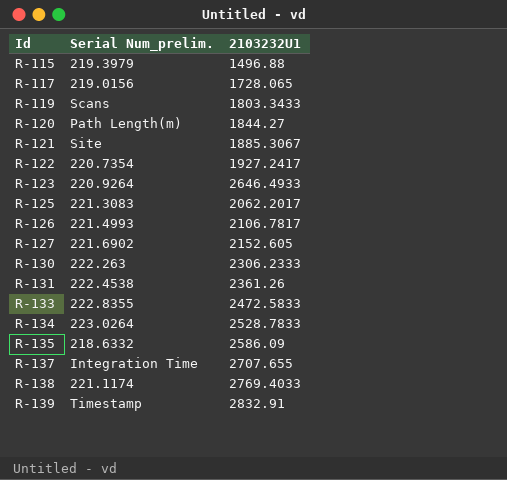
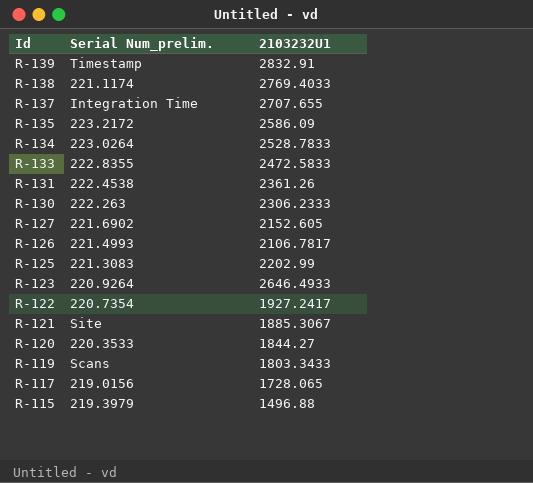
row order: Id ascending -> Id descending
R-135 | Serial Num_prelim.: 218.6332 -> 223.2172
R-125 | 2103232U1: 2062.2017 -> 2202.99
R-120 | Serial Num_prelim.: Path Length(m) -> 220.3533

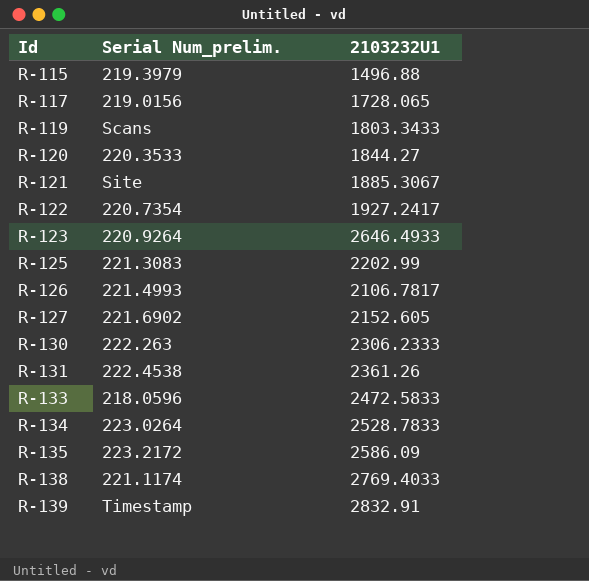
row order: Id descending -> Id ascending
row R-137: Integration Time | 2707.655 -> none
R-133 | Serial Num_prelim.: 222.8355 -> 218.0596

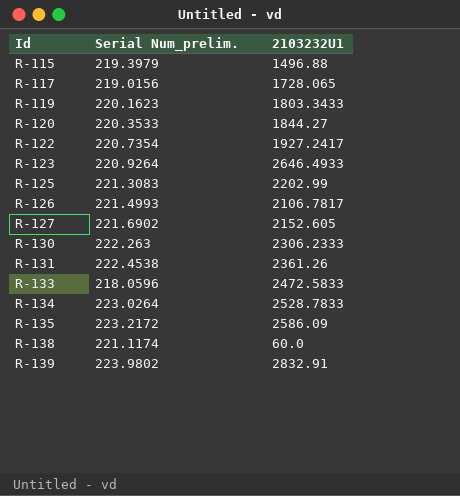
row R-121: Site | 1885.3067 -> none
R-119 | Serial Num_prelim.: Scans -> 220.1623
R-138 | 2103232U1: 2769.4033 -> 60.0
R-139 | Serial Num_prelim.: Timestamp -> 223.9802

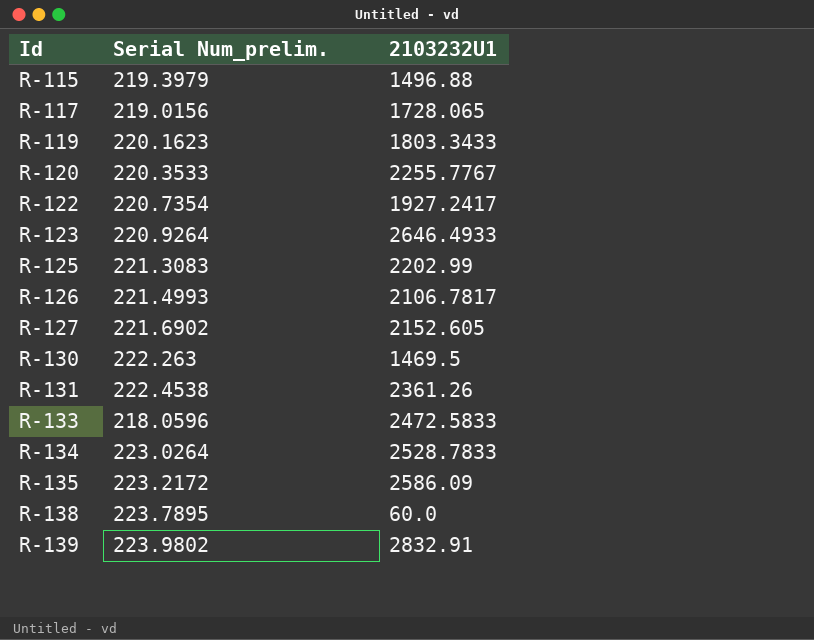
R-120 | 2103232U1: 1844.27 -> 2255.7767
R-130 | 2103232U1: 2306.2333 -> 1469.5
R-138 | Serial Num_prelim.: 221.1174 -> 223.7895

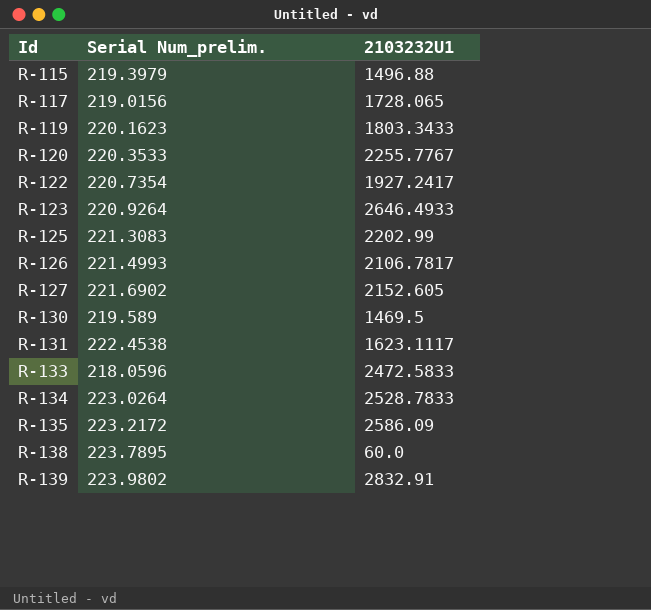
R-130 | Serial Num_prelim.: 222.263 -> 219.589
R-131 | 2103232U1: 2361.26 -> 1623.1117

